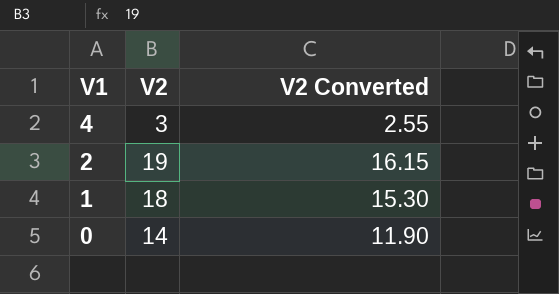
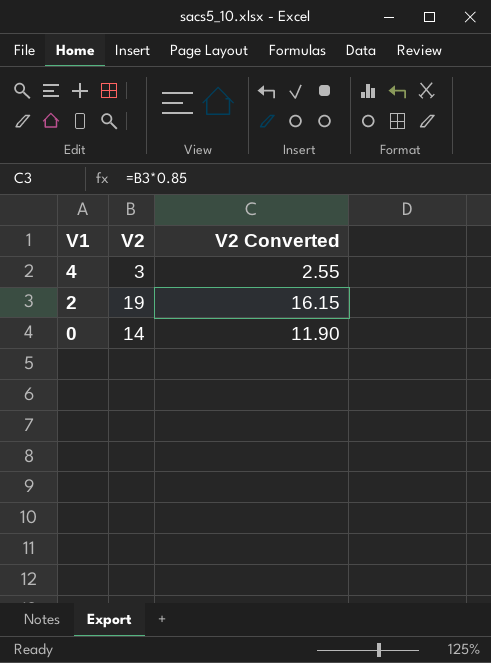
row 1: 18 | 15.30 -> none

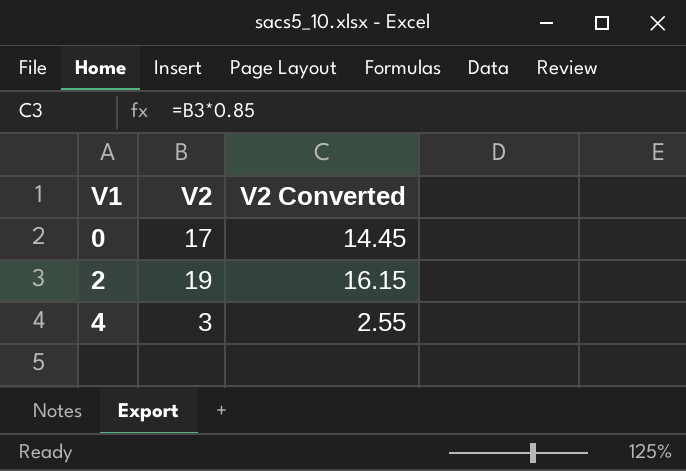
row order: V1 descending -> V1 ascending
0 | V2: 14 -> 17
0 | V2 Converted: 11.90 -> 14.45

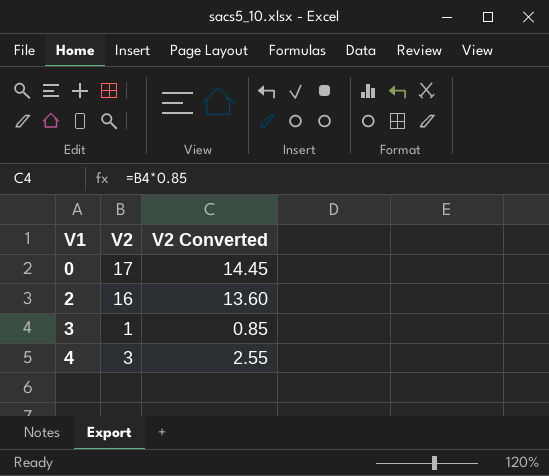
2 | V2: 19 -> 16
2 | V2 Converted: 16.15 -> 13.60
row 3: none -> 1 | 0.85

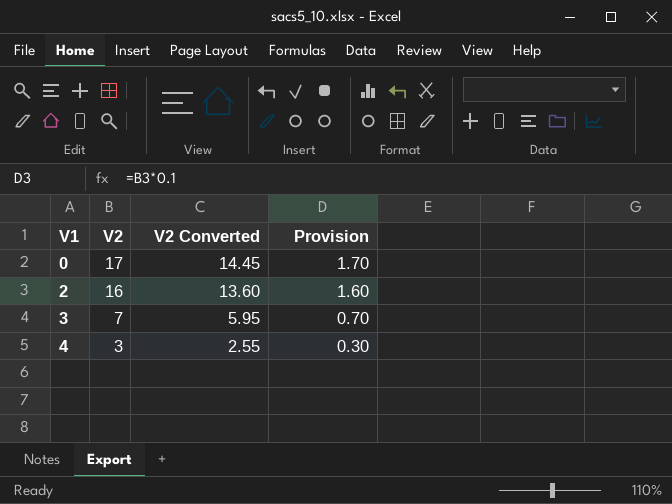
column Provision | formula: none -> [V2] * 0.1
3 | V2: 1 -> 7
3 | V2 Converted: 0.85 -> 5.95

